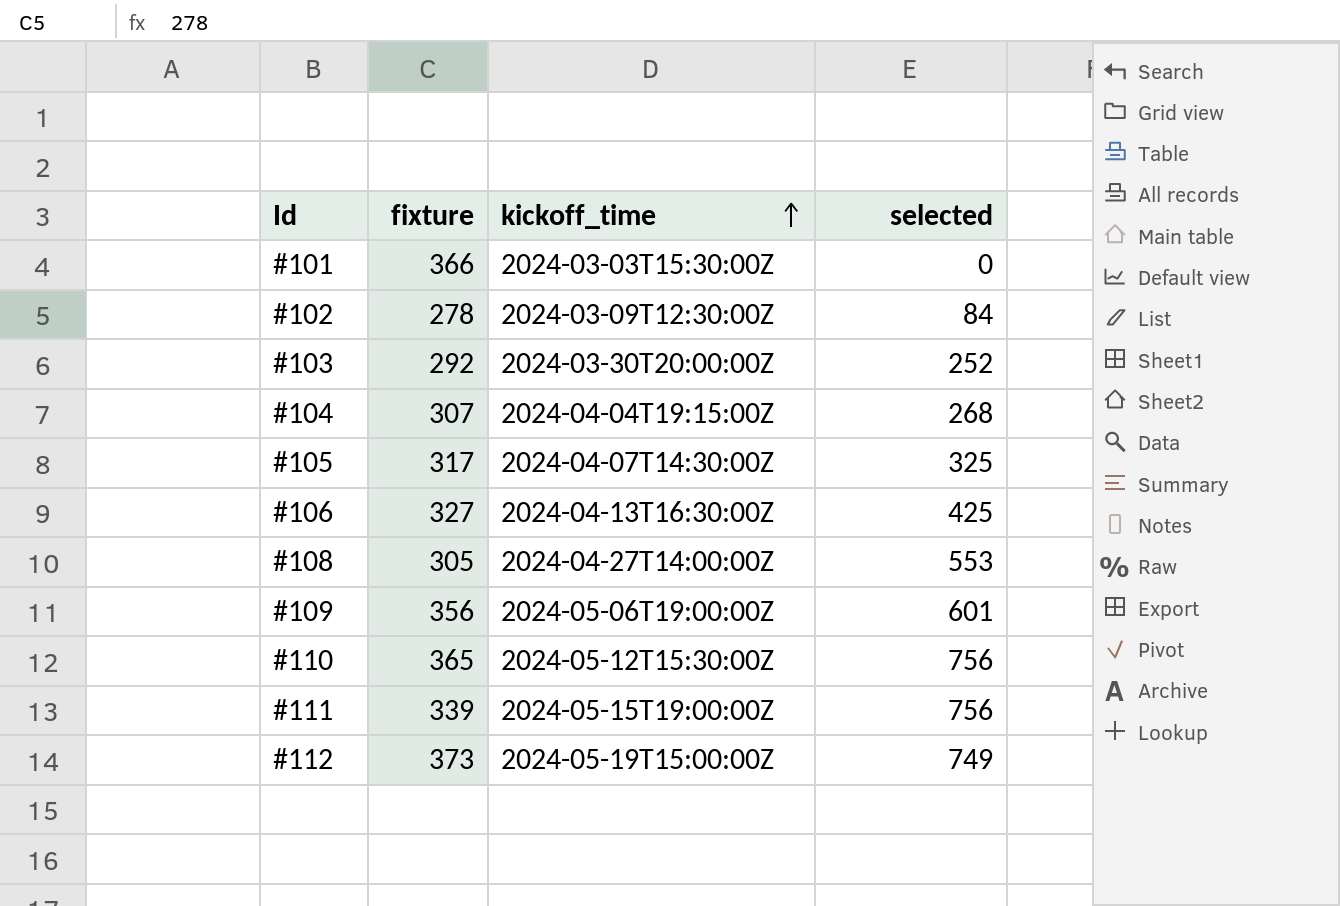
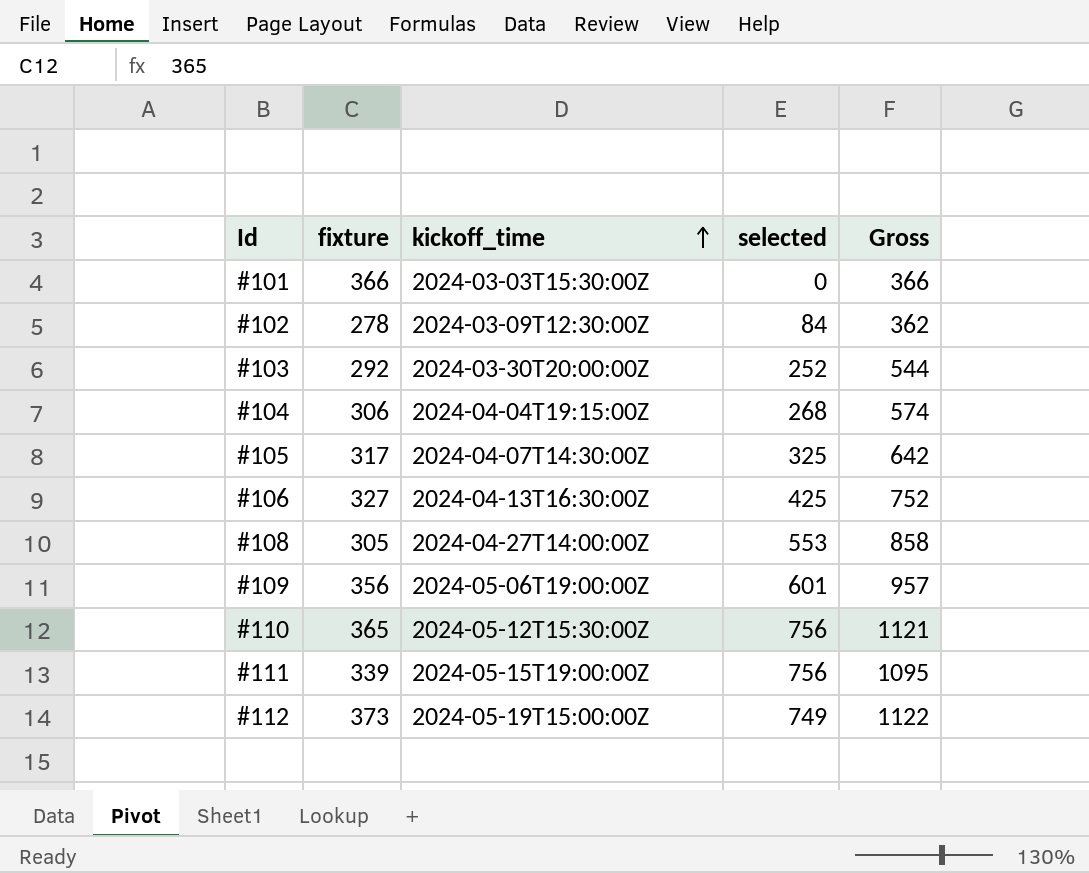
column Gross | formula: none -> [fixture] + [selected]
#104 | fixture: 307 -> 306

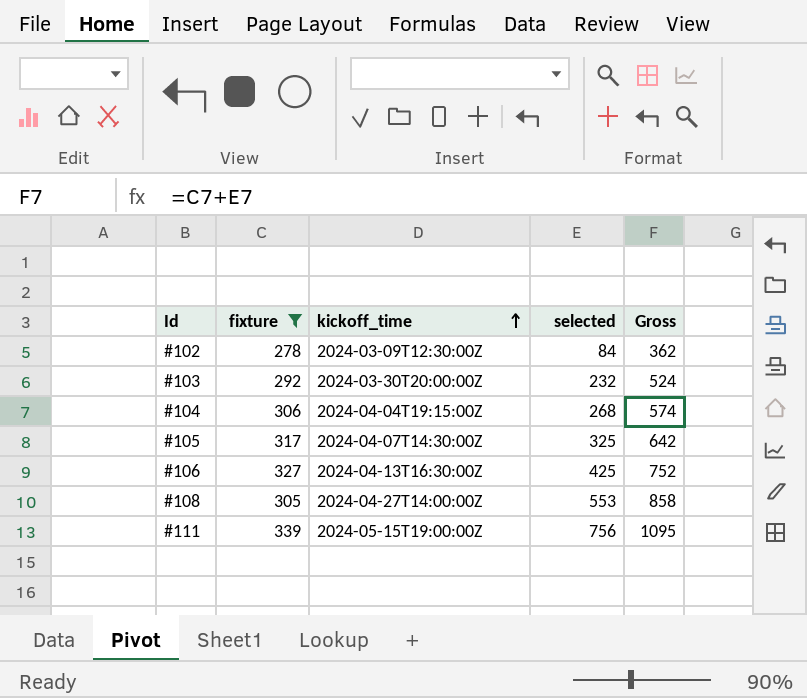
filter: none -> fixture <= 339
#103 | selected: 252 -> 232
#103 | Gross: 544 -> 524

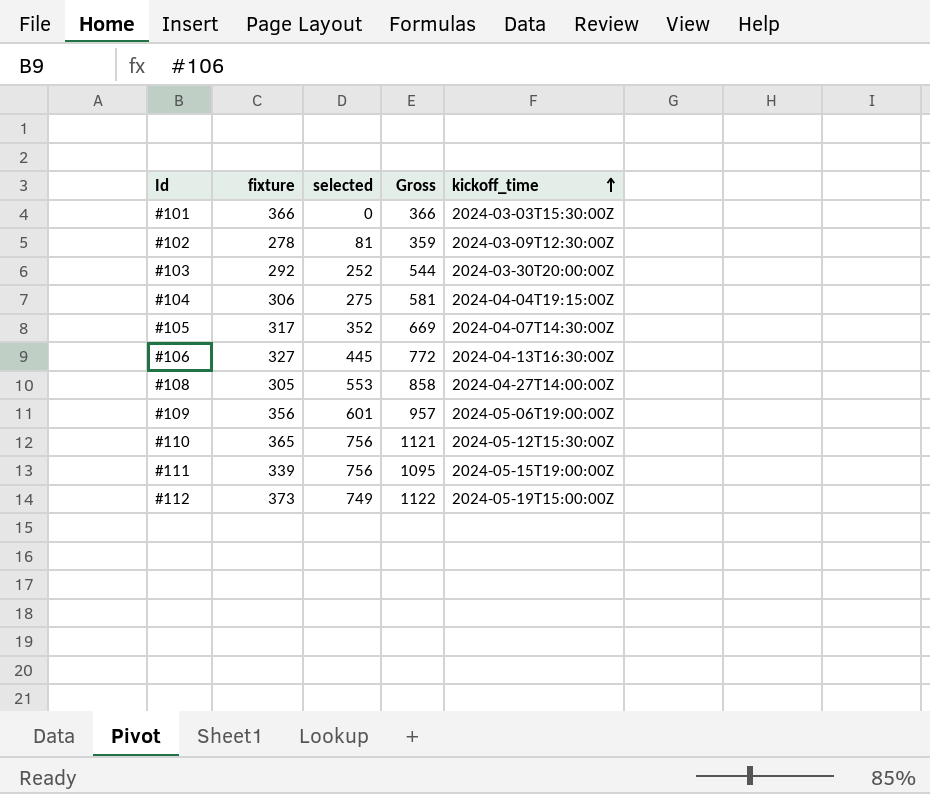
filter: fixture <= 339 -> none
column kickoff_time | position: 3 -> 5
#102 | selected: 84 -> 81
#102 | Gross: 362 -> 359
#103 | selected: 232 -> 252
#103 | Gross: 524 -> 544
#104 | selected: 268 -> 275
#104 | Gross: 574 -> 581
#105 | selected: 325 -> 352
#105 | Gross: 642 -> 669
#106 | selected: 425 -> 445
#106 | Gross: 752 -> 772

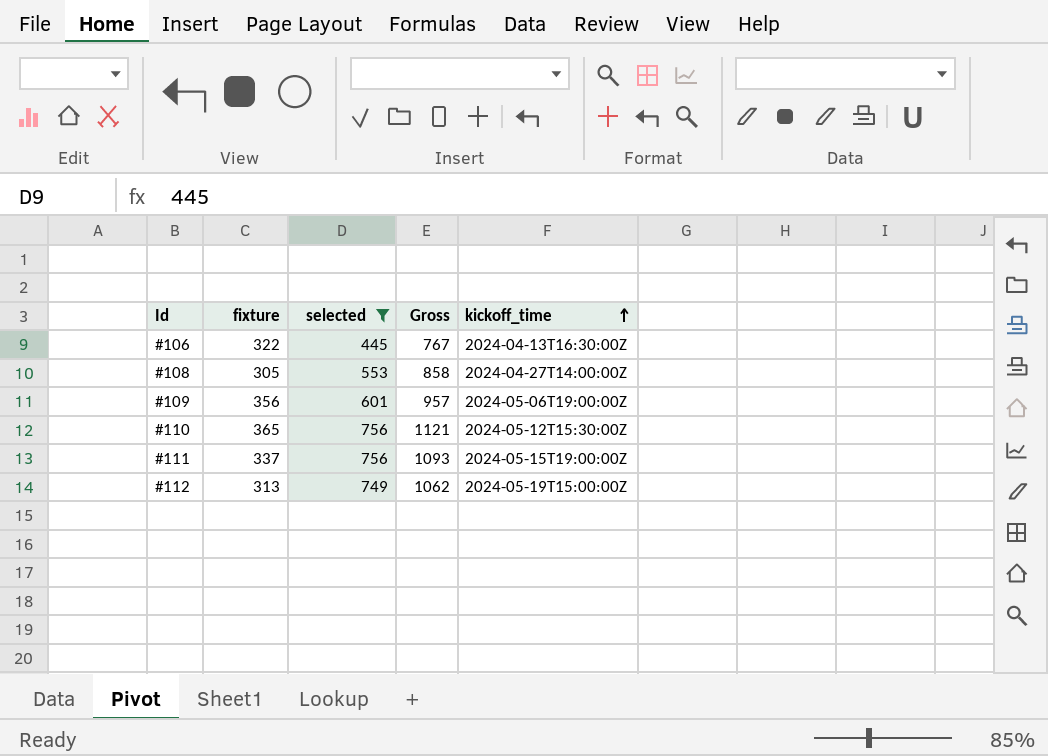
filter: none -> selected >= 445
#106 | fixture: 327 -> 322
#106 | Gross: 772 -> 767
#111 | fixture: 339 -> 337
#111 | Gross: 1095 -> 1093
#112 | fixture: 373 -> 313
#112 | Gross: 1122 -> 1062

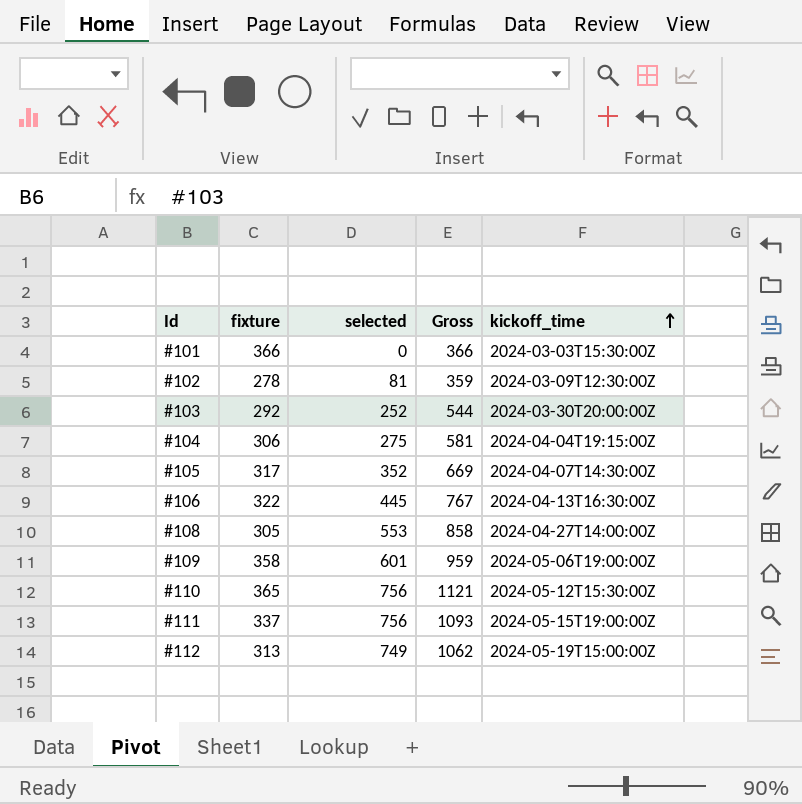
filter: selected >= 445 -> none
#109 | fixture: 356 -> 358
#109 | Gross: 957 -> 959

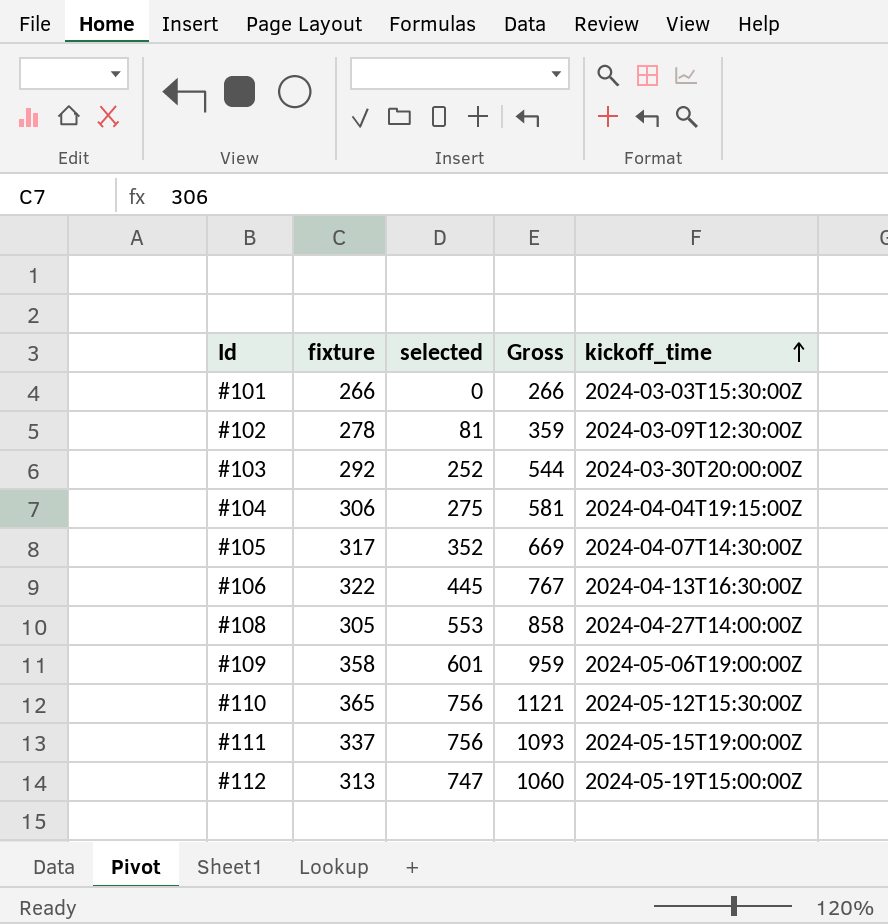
#101 | fixture: 366 -> 266
#101 | Gross: 366 -> 266
#112 | selected: 749 -> 747
#112 | Gross: 1062 -> 1060

